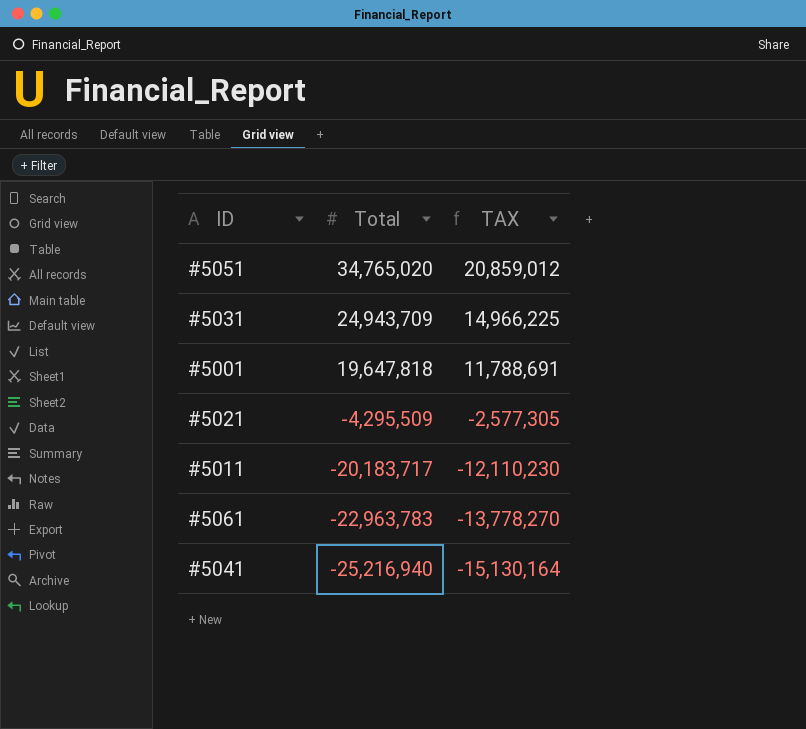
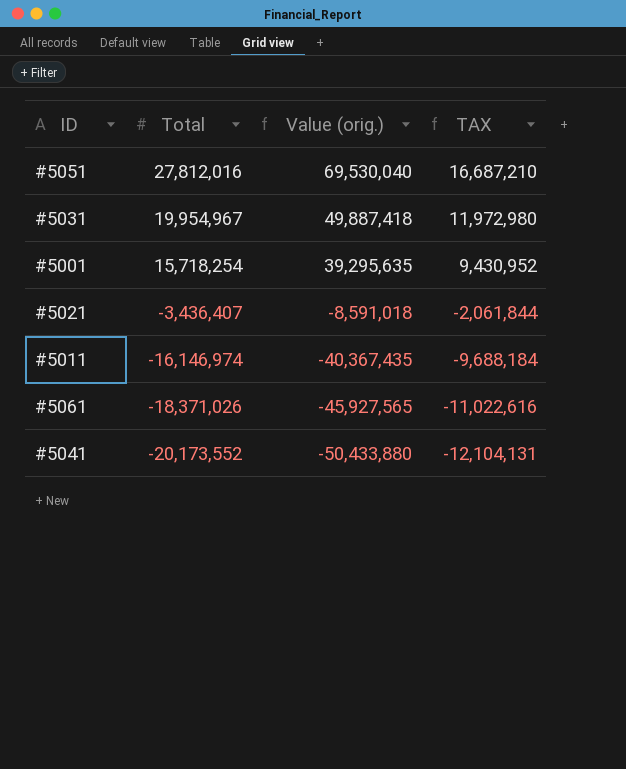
column Value (orig.) | formula: none -> [Total] * 2.5
#5051 | Total: 34,765,020 -> 27,812,016
#5051 | TAX: 20,859,012 -> 16,687,210
#5031 | Total: 24,943,709 -> 19,954,967
#5031 | TAX: 14,966,225 -> 11,972,980
#5001 | Total: 19,647,818 -> 15,718,254
#5001 | TAX: 11,788,691 -> 9,430,952
#5021 | Total: -4,295,509 -> -3,436,407
#5021 | TAX: -2,577,305 -> -2,061,844
#5011 | Total: -20,183,717 -> -16,146,974
#5011 | TAX: -12,110,230 -> -9,688,184
#5061 | Total: -22,963,783 -> -18,371,026
#5061 | TAX: -13,778,270 -> -11,022,616
#5041 | Total: -25,216,940 -> -20,173,552
#5041 | TAX: -15,130,164 -> -12,104,131

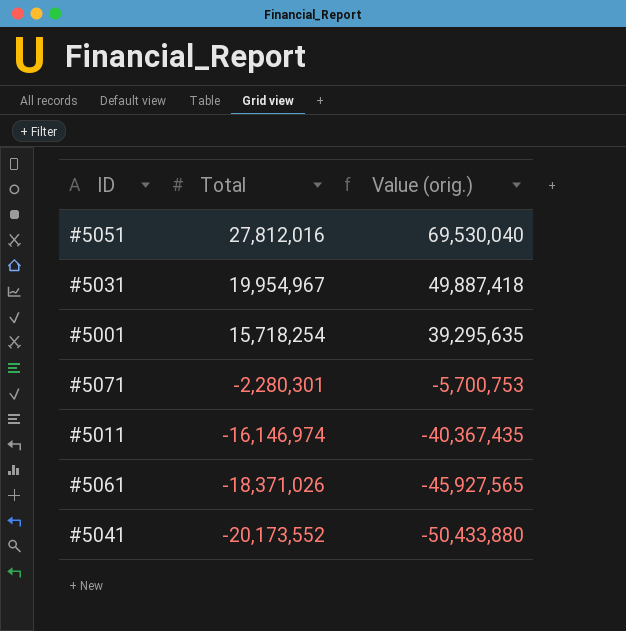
column TAX | formula: [Total] * 0.6 -> none
row #5021: -3,436,407 | -8,591,018 | -2,061,844 -> none
row #5071: none -> -2,280,301 | -5,700,753

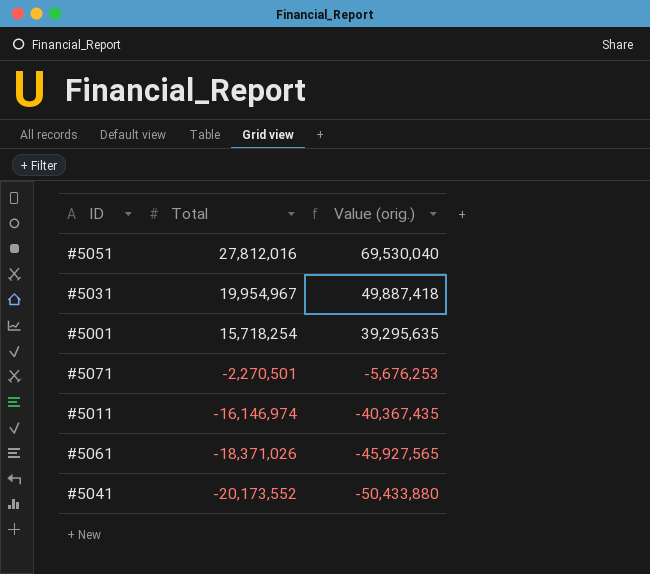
#5071 | Total: -2,280,301 -> -2,270,501
#5071 | Value (orig.): -5,700,753 -> -5,676,253

